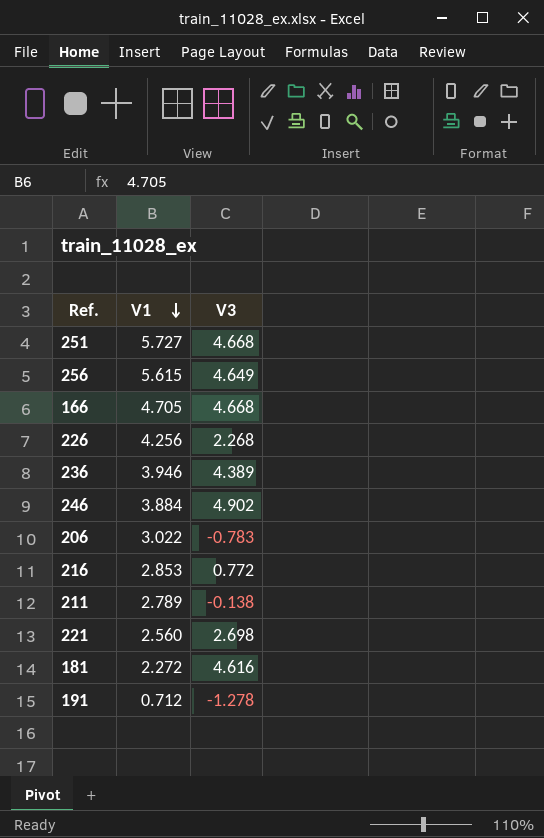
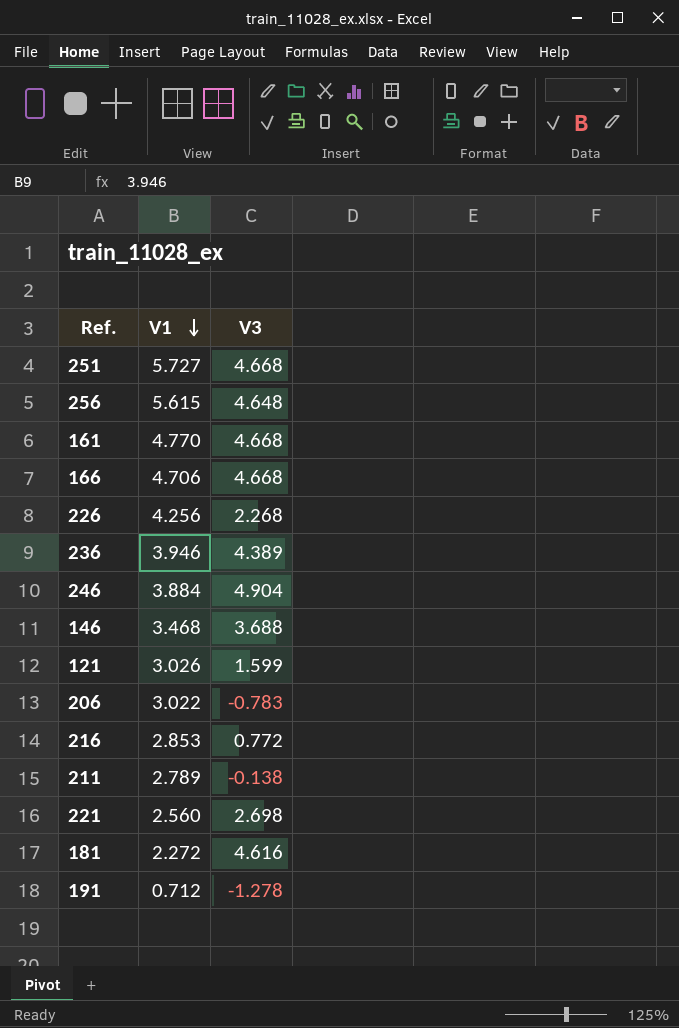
256 | V3: 4.649 -> 4.648
row 161: none -> 4.770 | 4.668
166 | V1: 4.705 -> 4.706
246 | V3: 4.902 -> 4.904
row 146: none -> 3.468 | 3.688
row 121: none -> 3.026 | 1.599

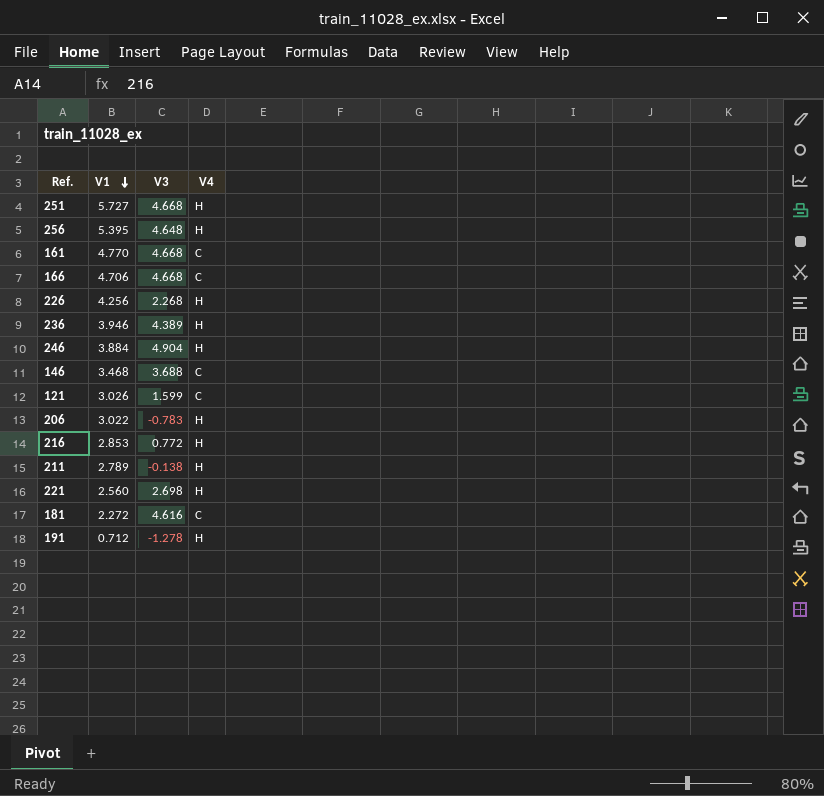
column V4 | position: none -> 4
256 | V1: 5.615 -> 5.395

